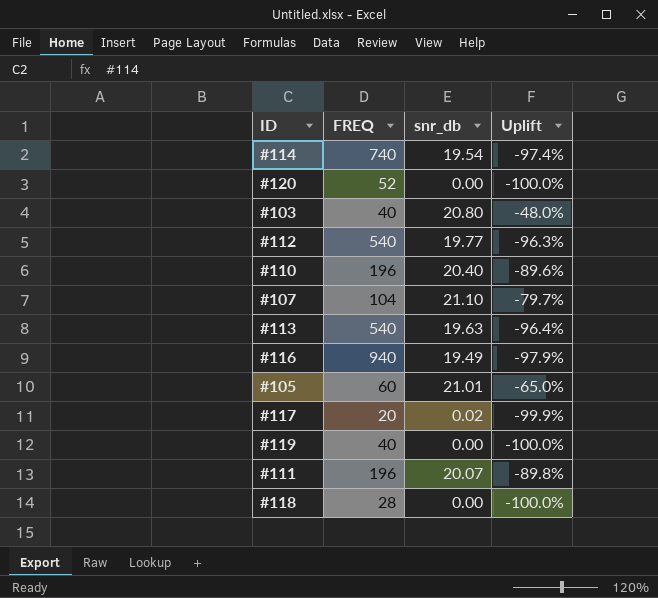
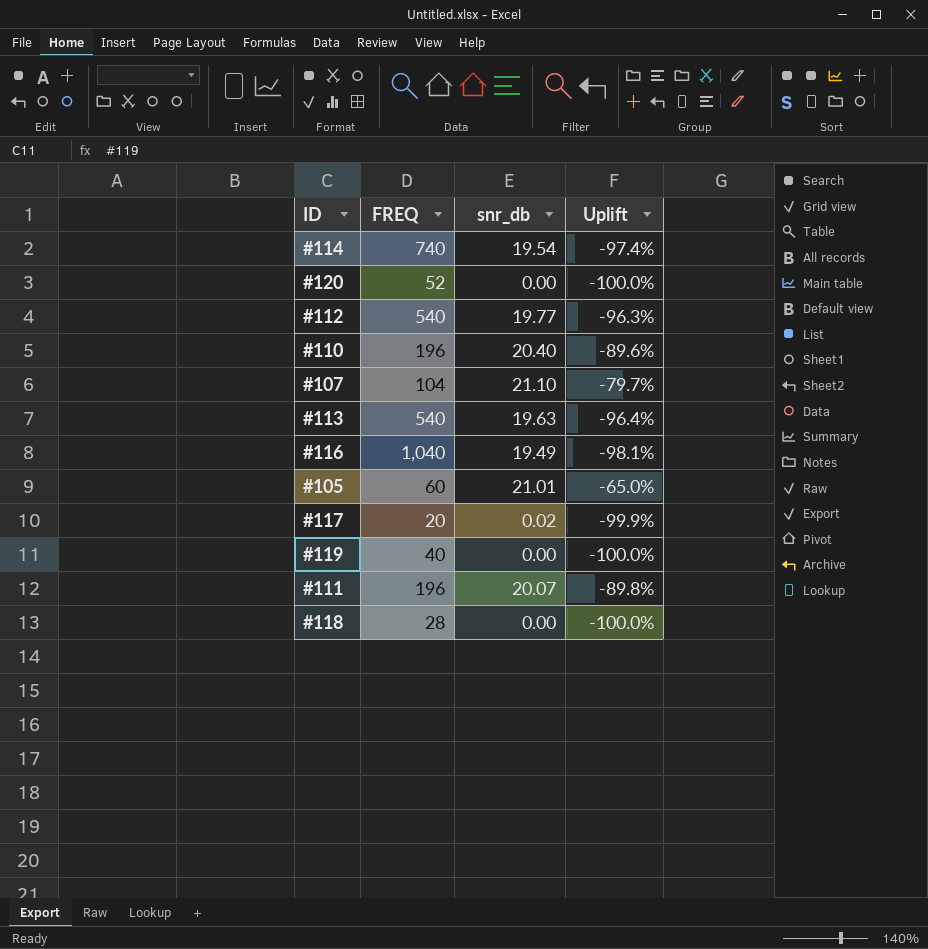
row #103: 40 | 20.80 | -48.0% -> none
#116 | FREQ: 940 -> 1,040
#116 | Uplift: -97.9% -> -98.1%

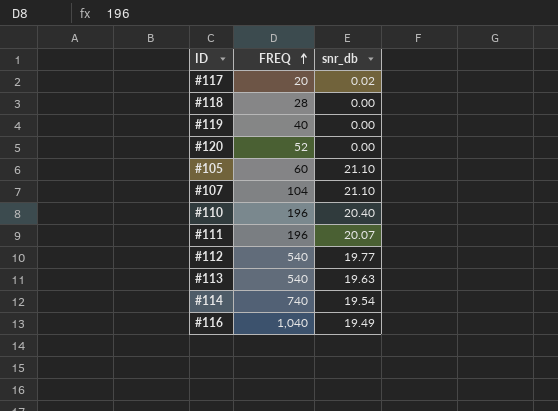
row order: none -> FREQ ascending
column Uplift | formula: ([snr_db] - [FREQ]) / [FREQ] -> none
#105 | snr_db: 21.01 -> 21.10

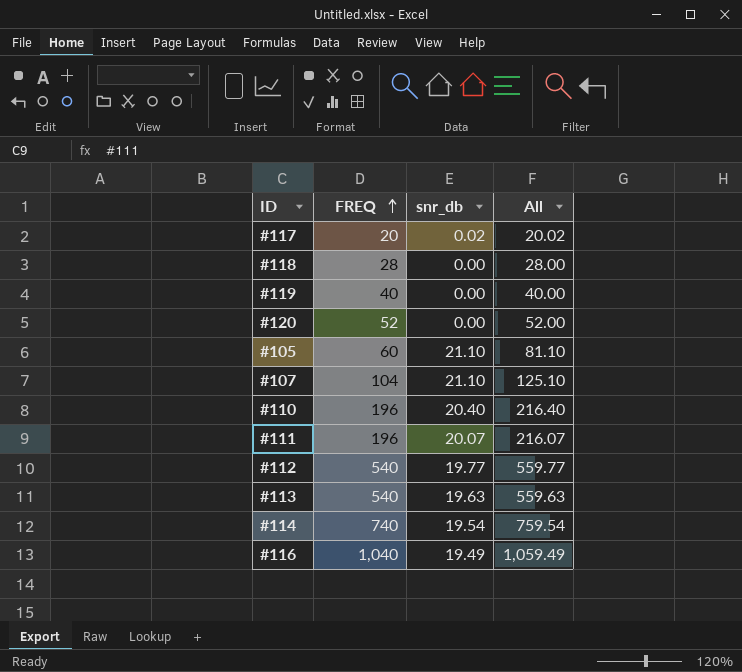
column All | formula: none -> [FREQ] + [snr_db]

